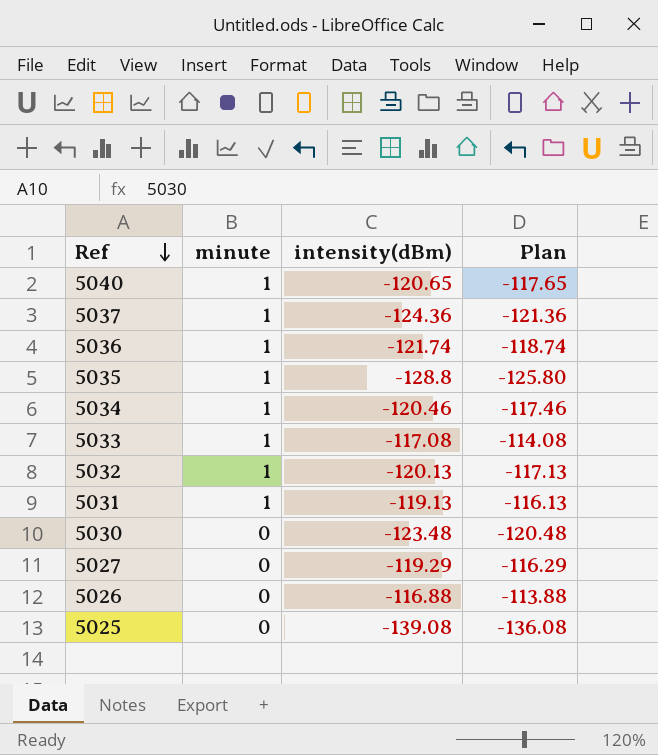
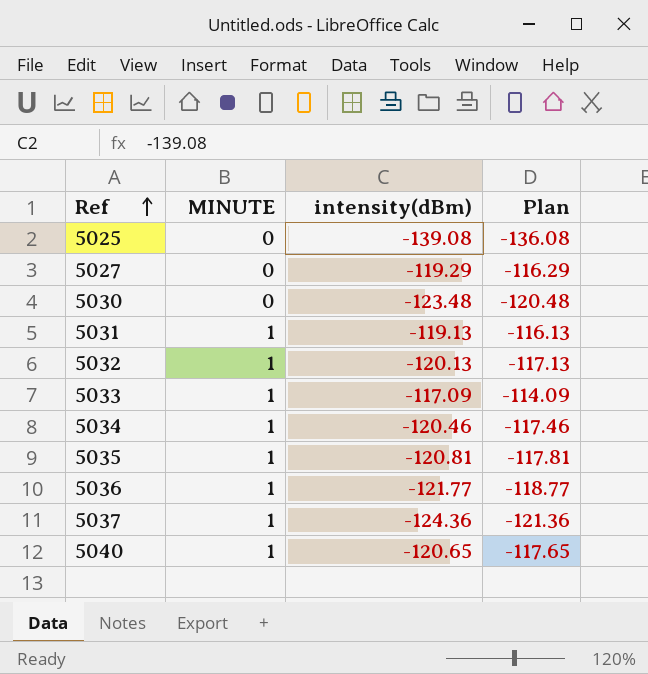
row order: Ref descending -> Ref ascending
column name: minute -> MINUTE
row 5026: 0 | -116.88 | -113.88 -> none
5033 | intensity(dBm): -117.08 -> -117.09
5033 | Plan: -114.08 -> -114.09
5035 | intensity(dBm): -128.8 -> -120.81
5035 | Plan: -125.80 -> -117.81
5036 | intensity(dBm): -121.74 -> -121.77
5036 | Plan: -118.74 -> -118.77

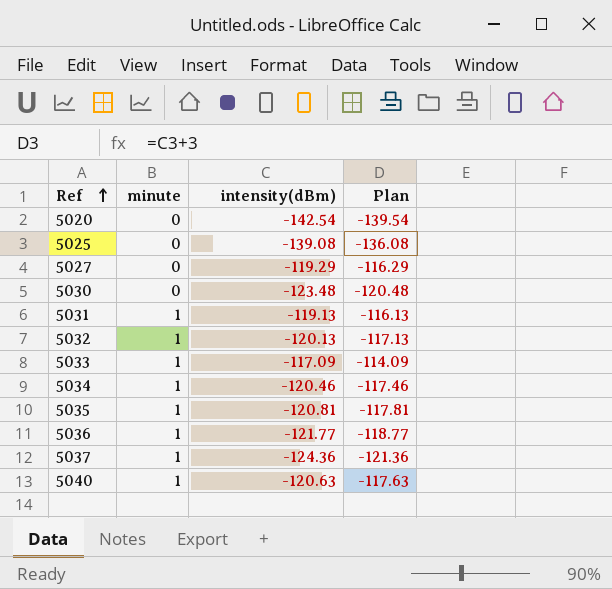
column name: MINUTE -> minute
row 5020: none -> 0 | -142.54 | -139.54
5040 | intensity(dBm): -120.65 -> -120.63
5040 | Plan: -117.65 -> -117.63

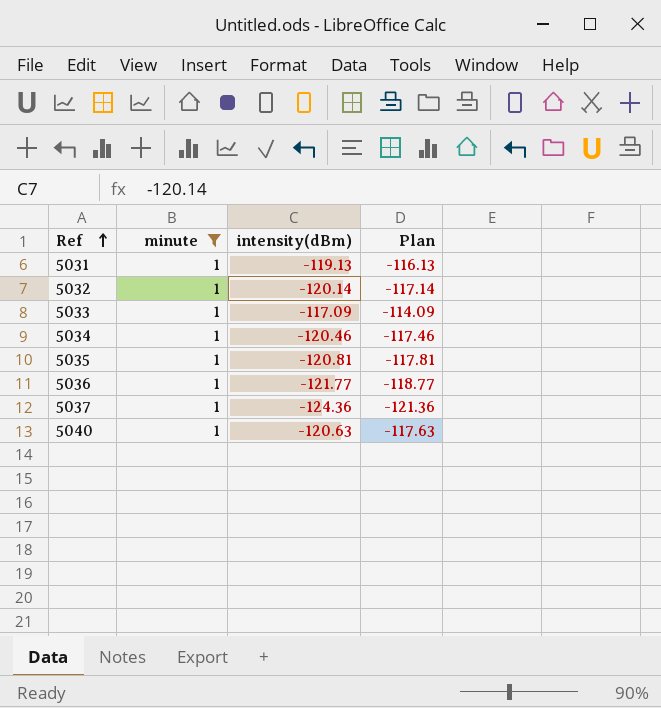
filter: none -> minute = 1
5032 | intensity(dBm): -120.13 -> -120.14
5032 | Plan: -117.13 -> -117.14

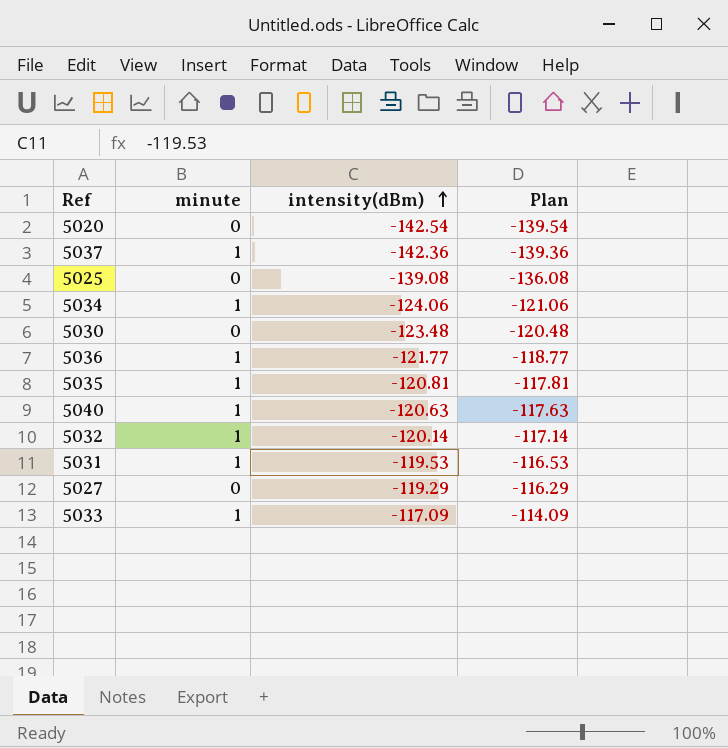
filter: minute = 1 -> none
row order: Ref ascending -> intensity(dBm) ascending
5037 | intensity(dBm): -124.36 -> -142.36
5037 | Plan: -121.36 -> -139.36
5034 | intensity(dBm): -120.46 -> -124.06
5034 | Plan: -117.46 -> -121.06
5031 | intensity(dBm): -119.13 -> -119.53
5031 | Plan: -116.13 -> -116.53

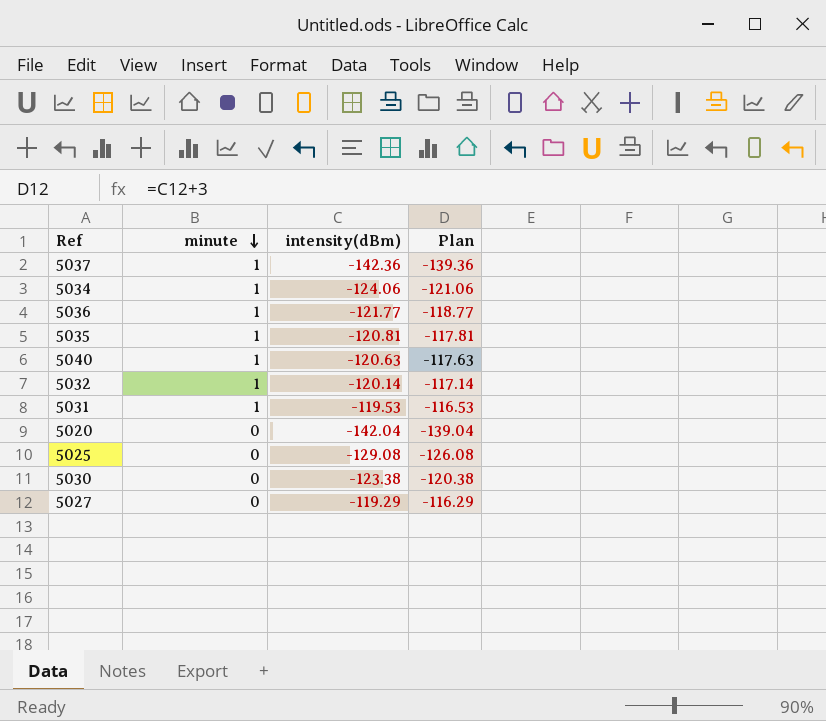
row order: intensity(dBm) ascending -> minute descending
row 5033: 1 | -117.09 | -114.09 -> none
5020 | intensity(dBm): -142.54 -> -142.04
5020 | Plan: -139.54 -> -139.04
5025 | intensity(dBm): -139.08 -> -129.08
5025 | Plan: -136.08 -> -126.08
5030 | intensity(dBm): -123.48 -> -123.38
5030 | Plan: -120.48 -> -120.38

